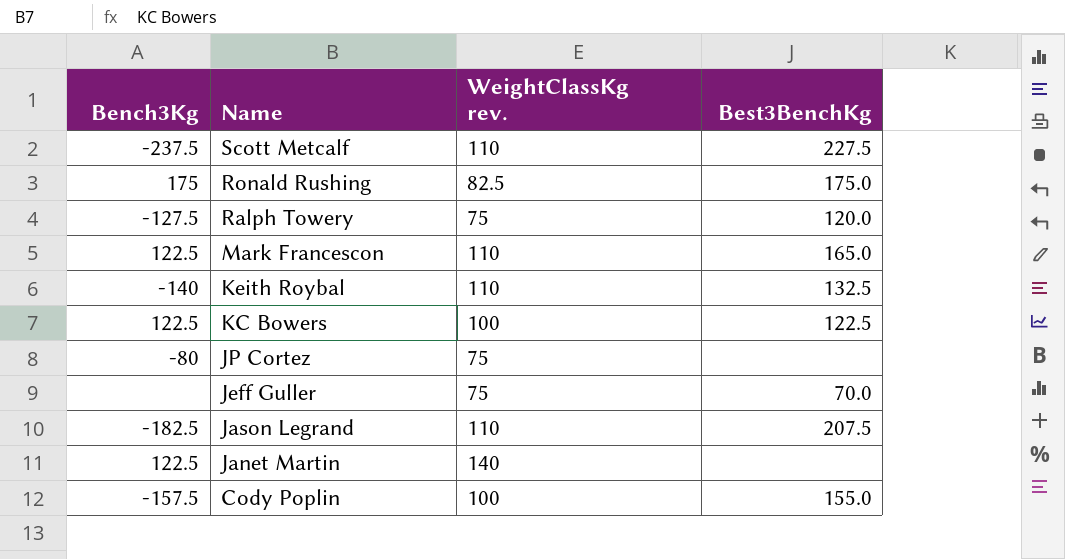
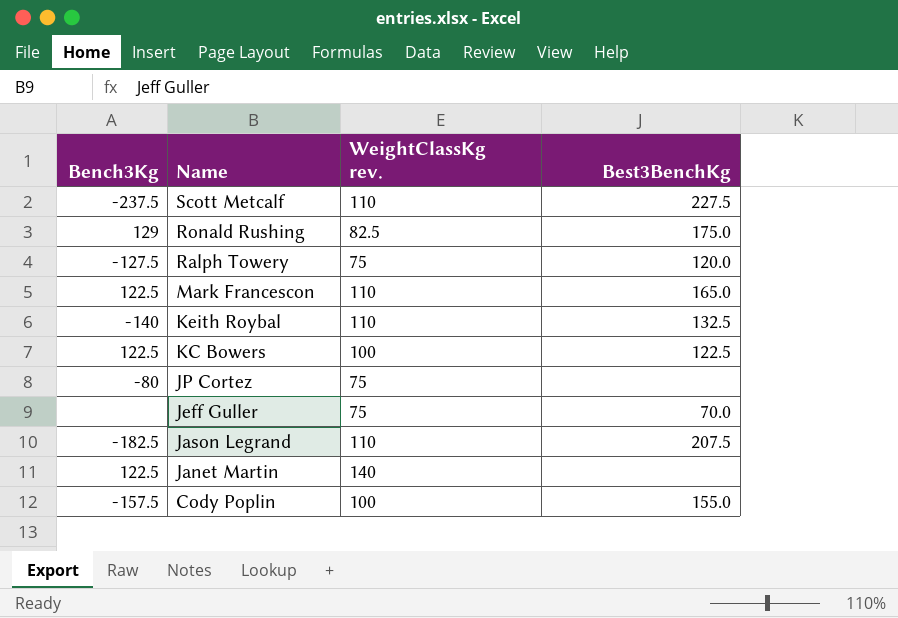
Ronald Rushing | Bench3Kg: 175 -> 129

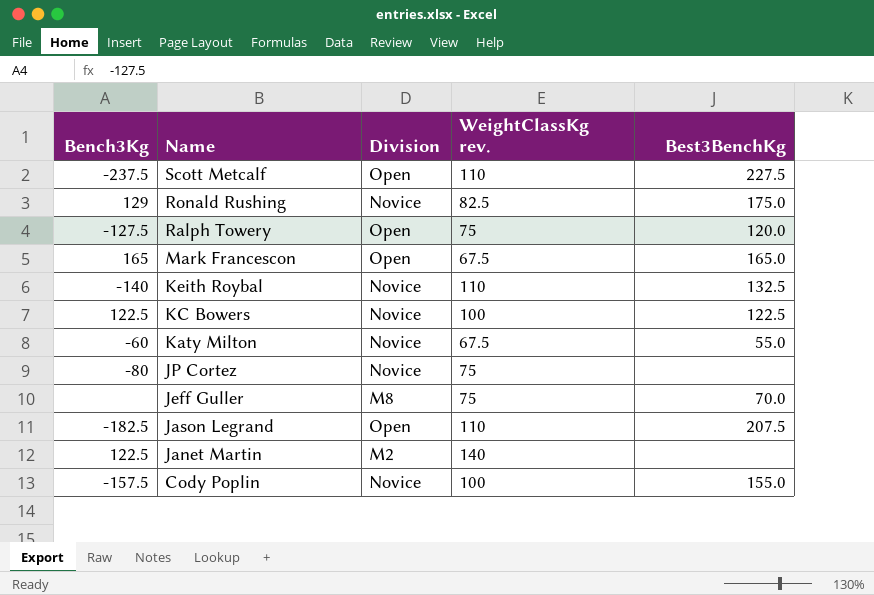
column Division | position: none -> 3
Mark Francescon | Bench3Kg: 122.5 -> 165
Mark Francescon | WeightClassKg rev.: 110 -> 67.5
row Katy Milton: none -> -60 | Novice | 67.5 | 55.0

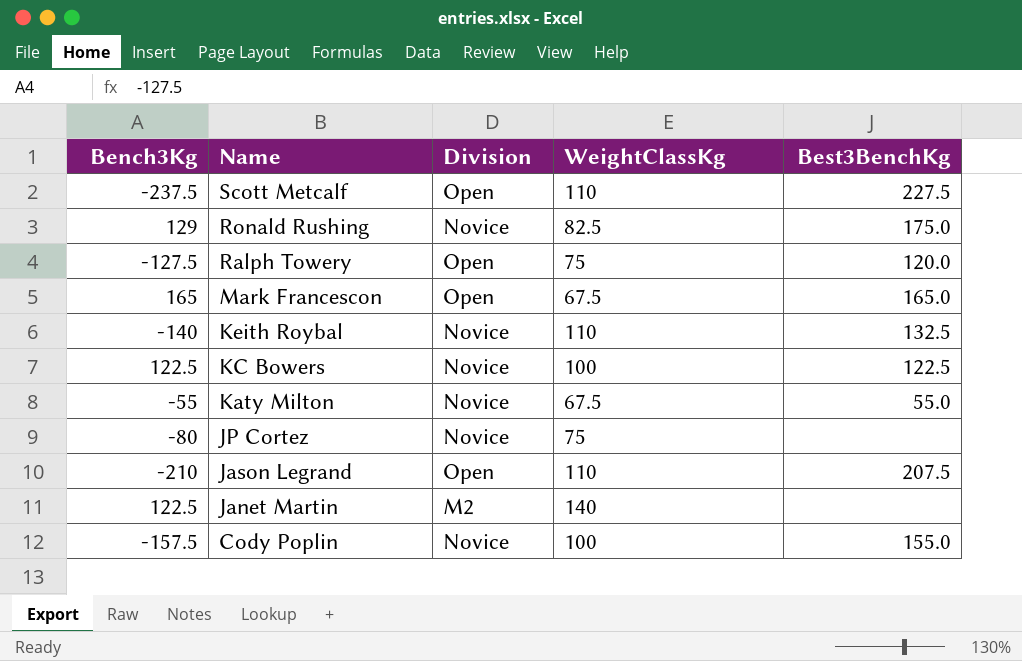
column name: WeightClassKg rev. -> WeightClassKg
row Jeff Guller: none | M8 | 75 | 70.0 -> none
Katy Milton | Bench3Kg: -60 -> -55
Jason Legrand | Bench3Kg: -182.5 -> -210

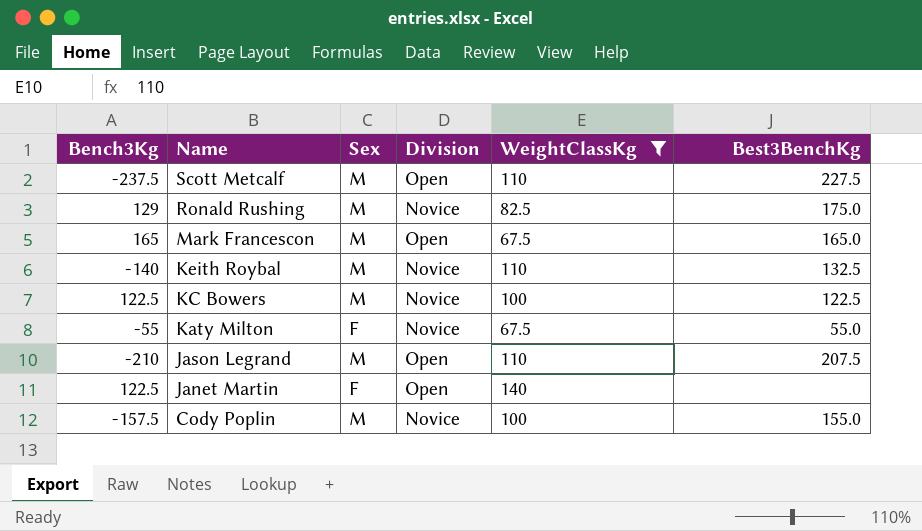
filter: none -> WeightClassKg != 75
column Sex | position: none -> 3
Janet Martin | Division: M2 -> Open

